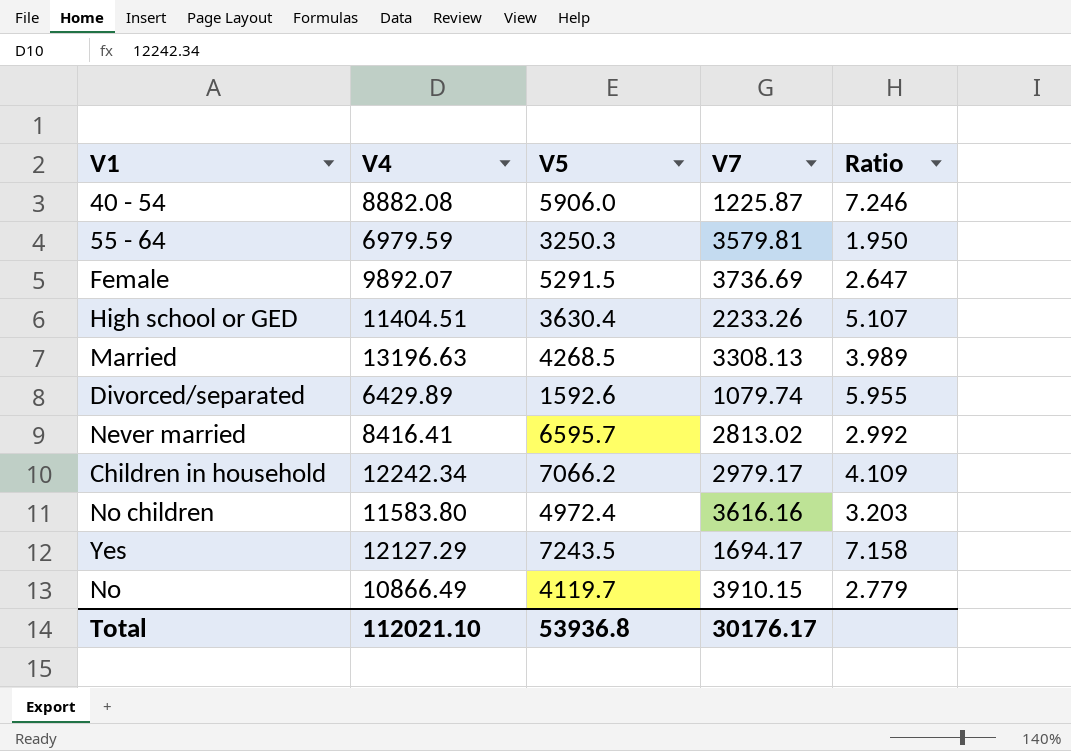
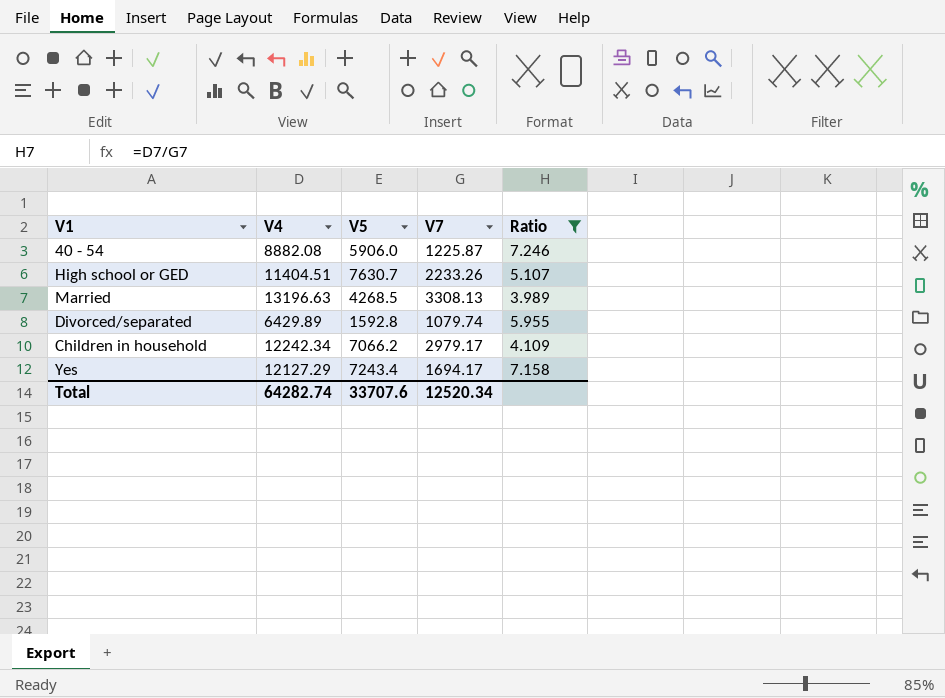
filter: none -> Ratio >= 3.989
High school or GED | V5: 3630.4 -> 7630.7
Divorced/separated | V5: 1592.6 -> 1592.8
Yes | V5: 7243.5 -> 7243.4
Total | V4: 112021.10 -> 64282.74
Total | V5: 53936.8 -> 33707.6
Total | V7: 30176.17 -> 12520.34

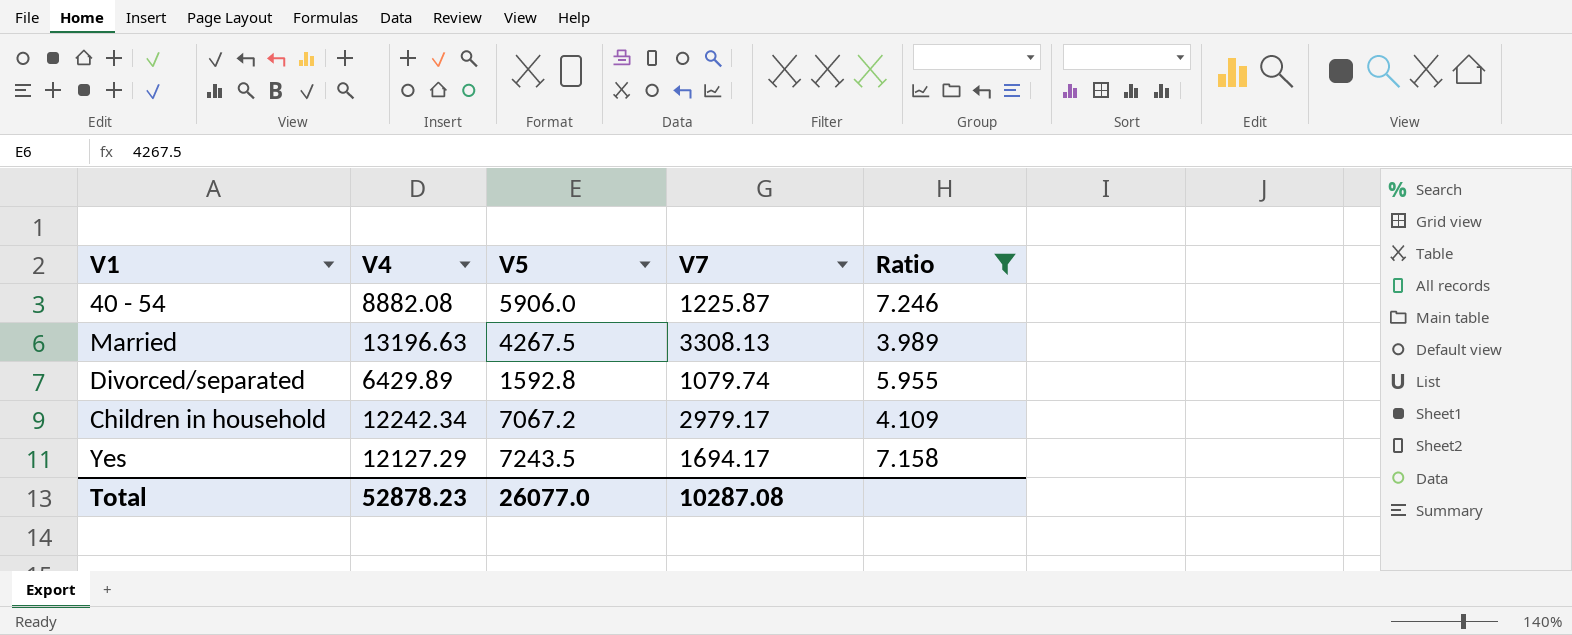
row High school or GED: 11404.51 | 7630.7 | 2233.26 | 5.107 -> none
Married | V5: 4268.5 -> 4267.5
Children in household | V5: 7066.2 -> 7067.2
Yes | V5: 7243.4 -> 7243.5
Total | V4: 64282.74 -> 52878.23
Total | V5: 33707.6 -> 26077.0
Total | V7: 12520.34 -> 10287.08

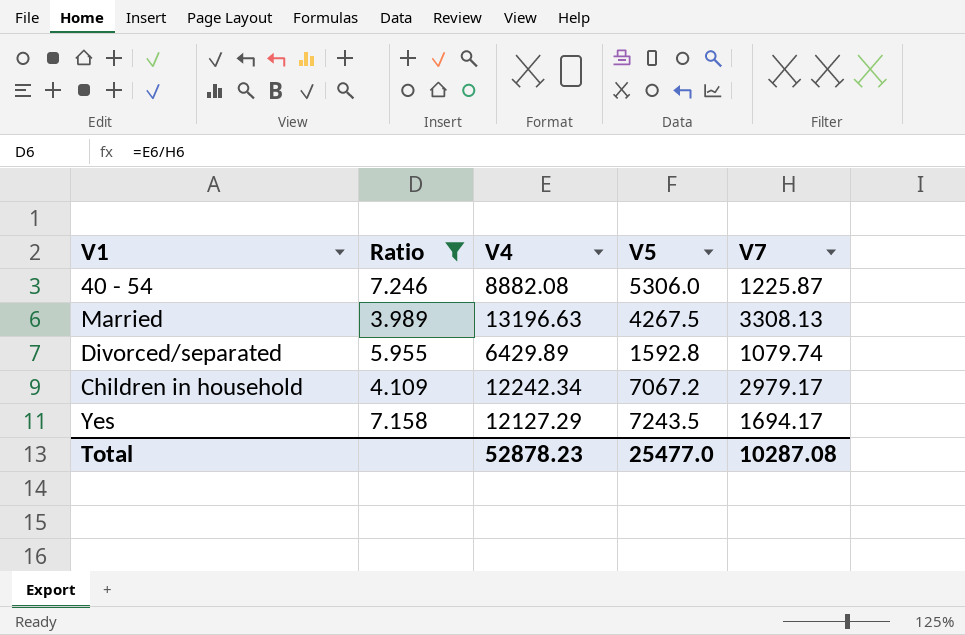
column Ratio | position: 5 -> 2
40 - 54 | V5: 5906.0 -> 5306.0
Total | V5: 26077.0 -> 25477.0

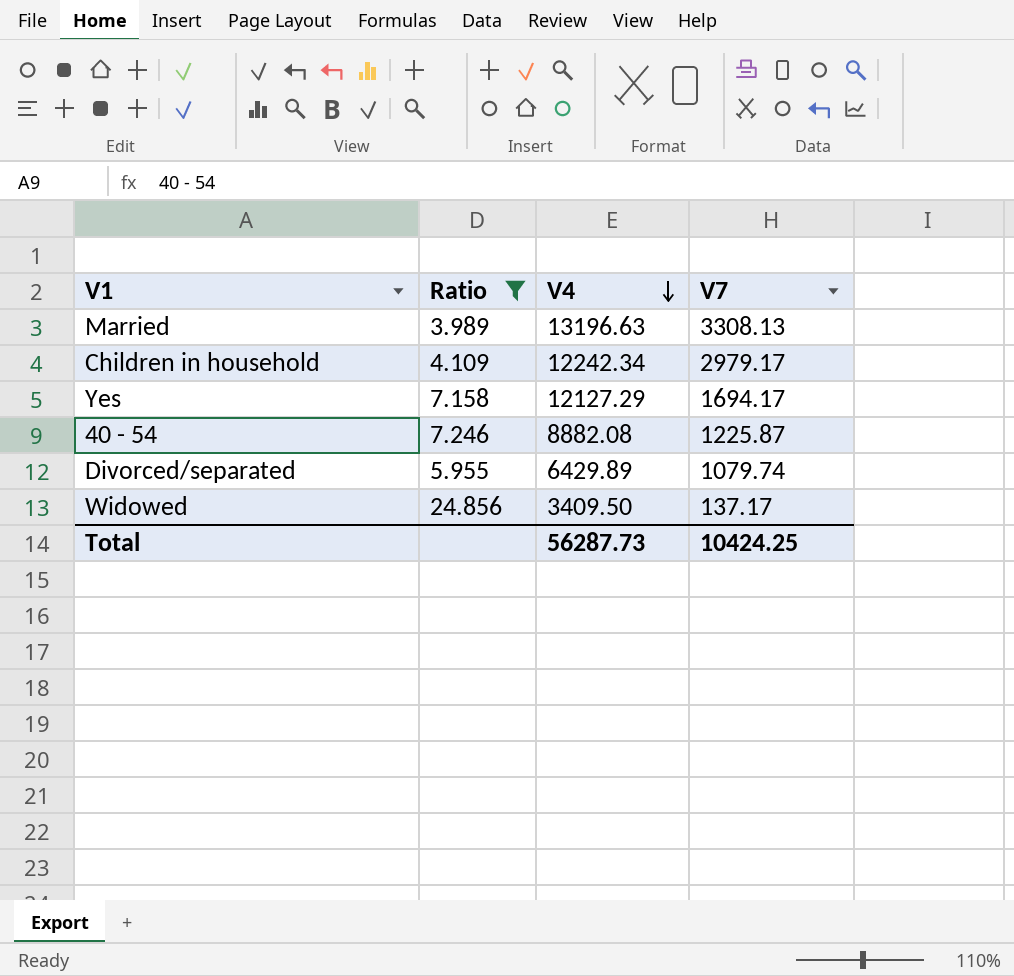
row order: none -> V4 descending
column V5 | position: 4 -> none
row Widowed: none -> 24.856 | 3409.50 | 137.17
Total | V4: 52878.23 -> 56287.73
Total | V7: 10287.08 -> 10424.25

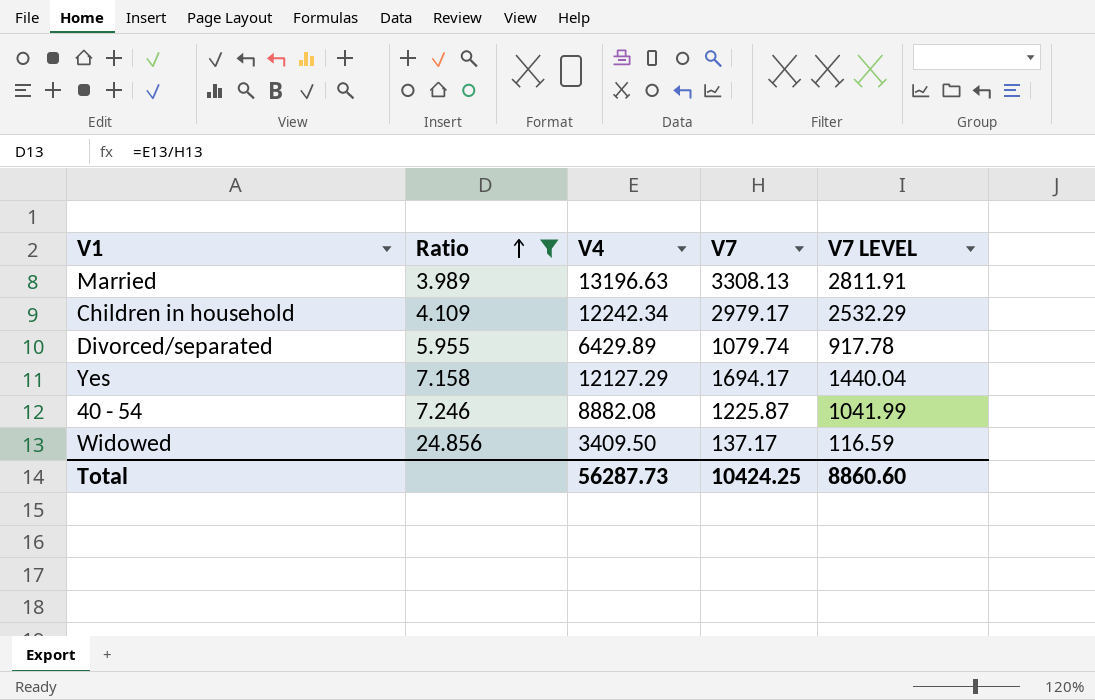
row order: V4 descending -> Ratio ascending
column V7 LEVEL | formula: none -> [V7] * 0.85

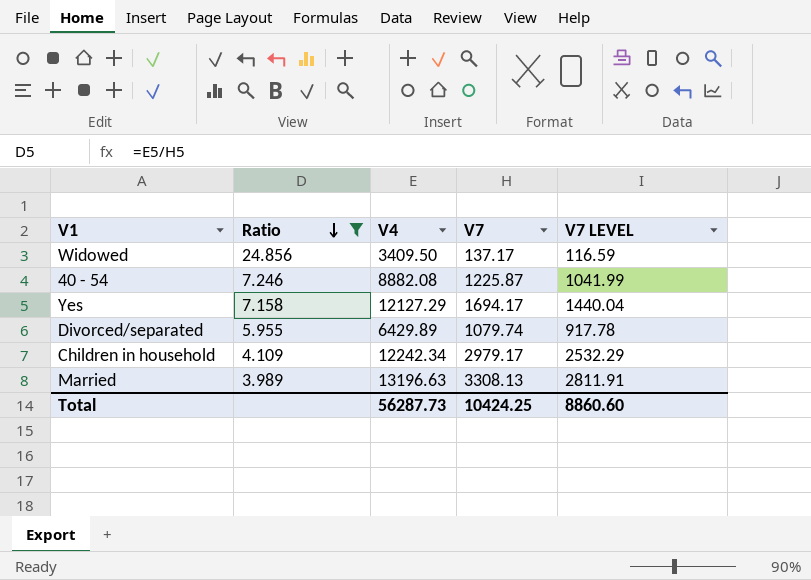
row order: Ratio ascending -> Ratio descending

